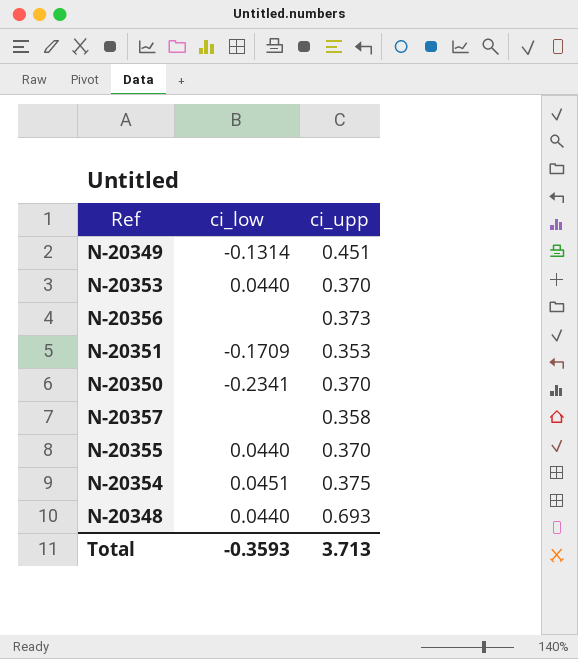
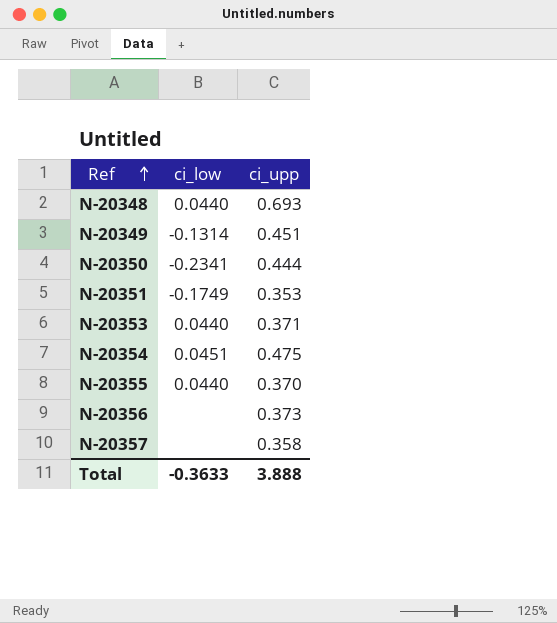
row order: none -> Ref ascending
N-20350 | ci_upp: 0.370 -> 0.444
N-20351 | ci_low: -0.1709 -> -0.1749
N-20353 | ci_upp: 0.370 -> 0.371
N-20354 | ci_upp: 0.375 -> 0.475
Total | ci_low: -0.3593 -> -0.3633
Total | ci_upp: 3.713 -> 3.888

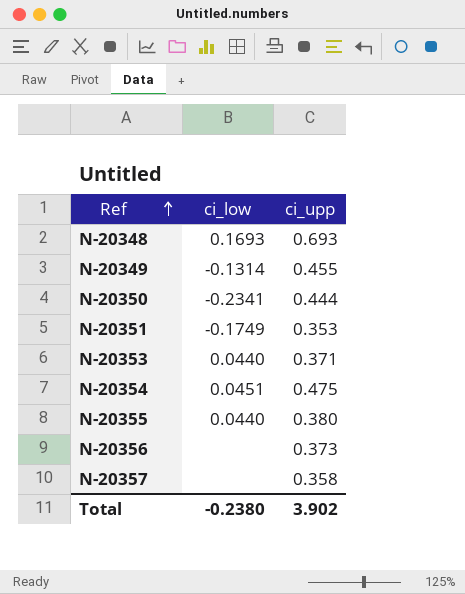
N-20348 | ci_low: 0.0440 -> 0.1693
N-20349 | ci_upp: 0.451 -> 0.455
N-20355 | ci_upp: 0.370 -> 0.380
Total | ci_low: -0.3633 -> -0.2380
Total | ci_upp: 3.888 -> 3.902

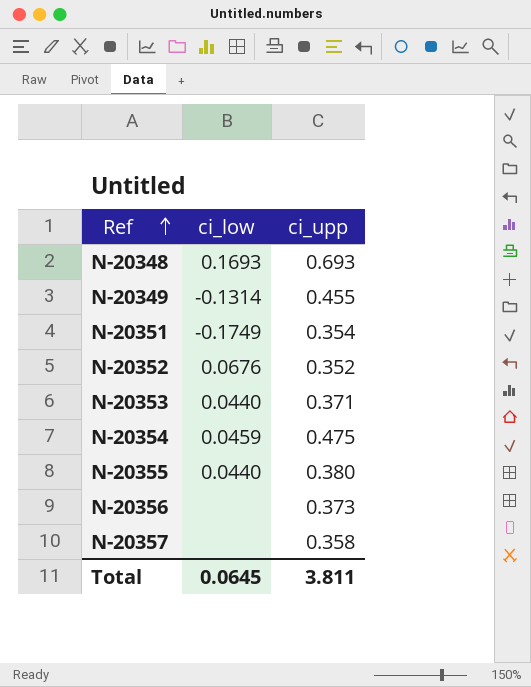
row N-20350: -0.2341 | 0.444 -> none
N-20351 | ci_upp: 0.353 -> 0.354
row N-20352: none -> 0.0676 | 0.352
N-20354 | ci_low: 0.0451 -> 0.0459
Total | ci_low: -0.2380 -> 0.0645
Total | ci_upp: 3.902 -> 3.811

